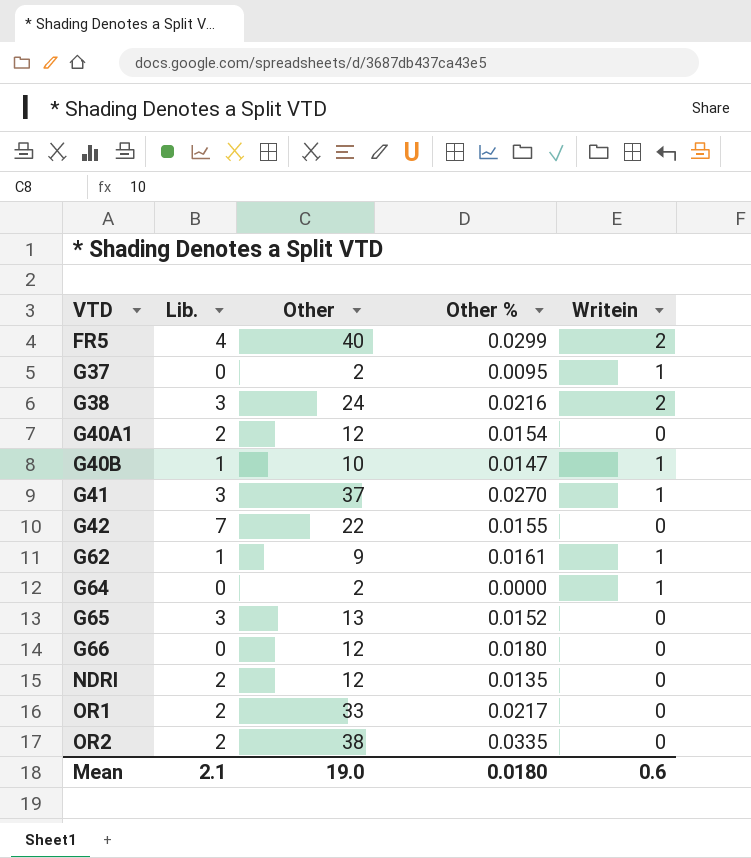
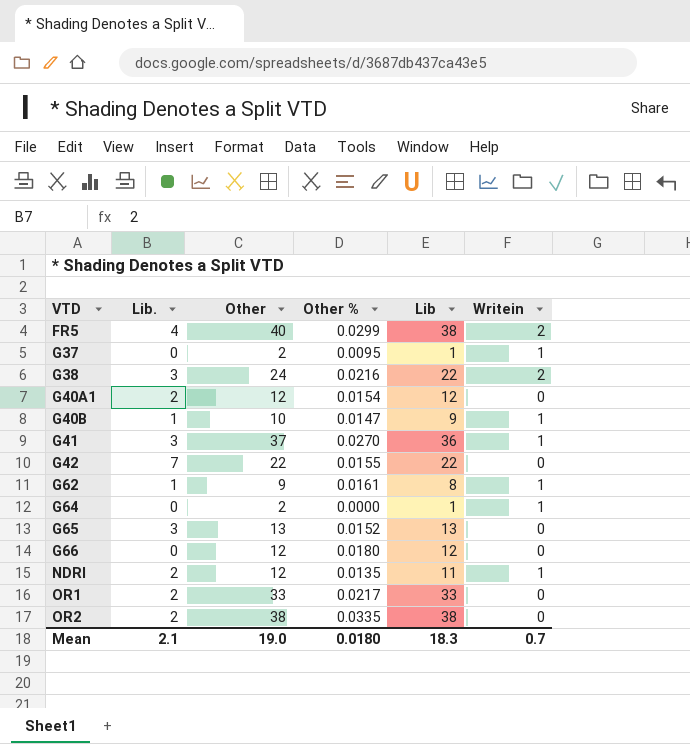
column Lib | formula: none -> [Other] - [Writein]
NDRI | Writein: 0 -> 1
Mean | Writein: 0.6 -> 0.7

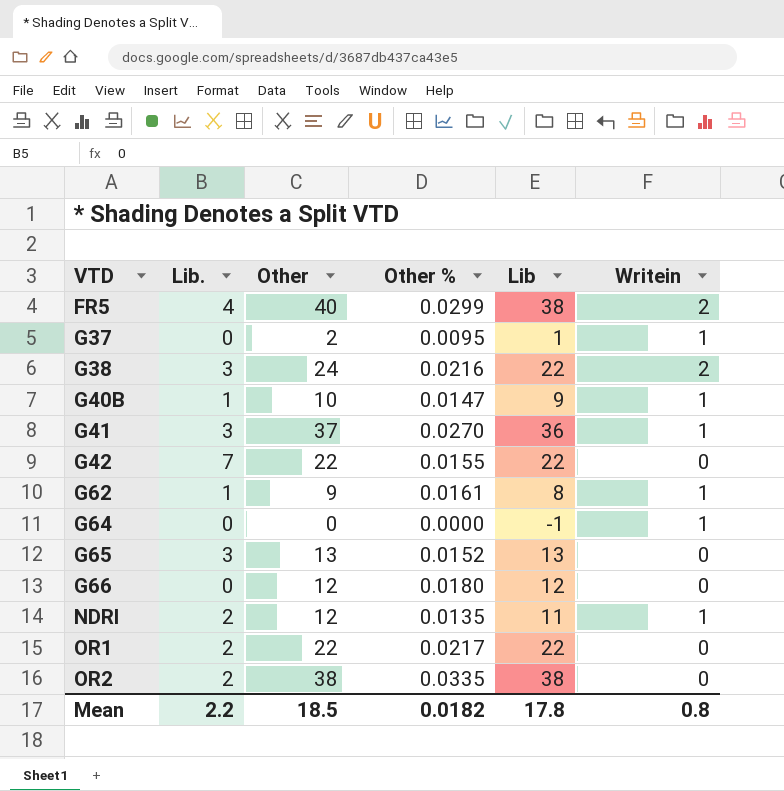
row G40A1: 2 | 12 | 0.0154 | 12 | 0 -> none
G64 | Other: 2 -> 0
G64 | Lib: 1 -> -1
OR1 | Other: 33 -> 22
OR1 | Lib: 33 -> 22
Mean | Lib.: 2.1 -> 2.2
Mean | Other: 19.0 -> 18.5
Mean | Other %: 0.0180 -> 0.0182
Mean | Lib: 18.3 -> 17.8
Mean | Writein: 0.7 -> 0.8

